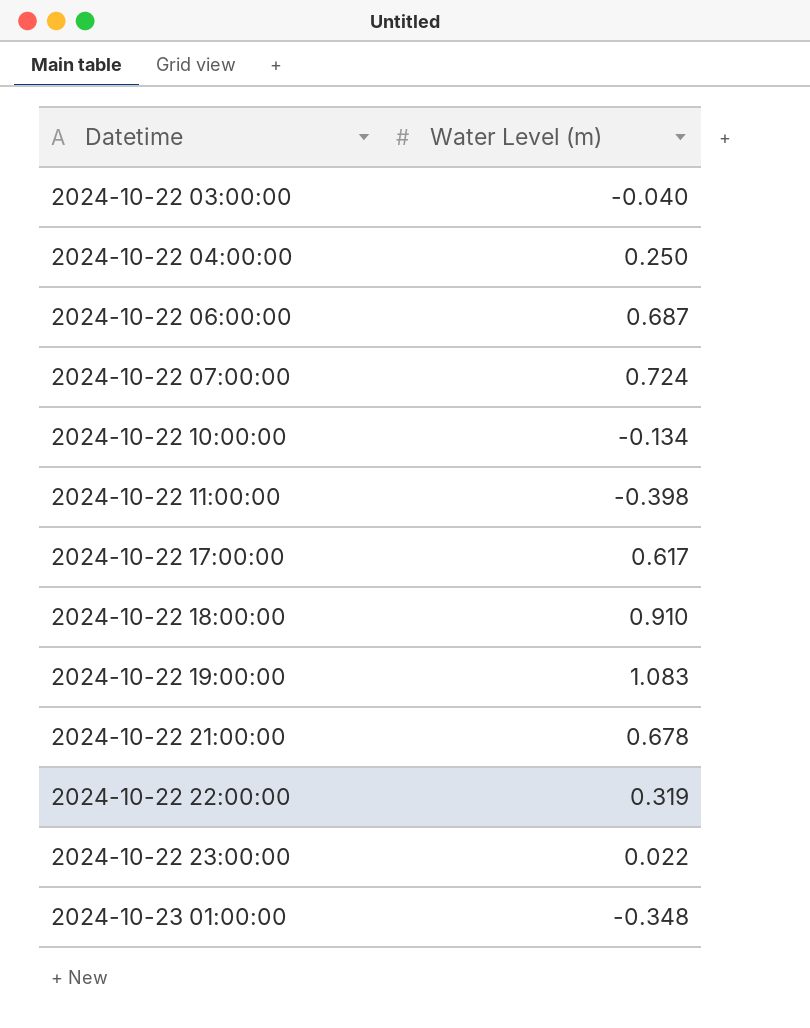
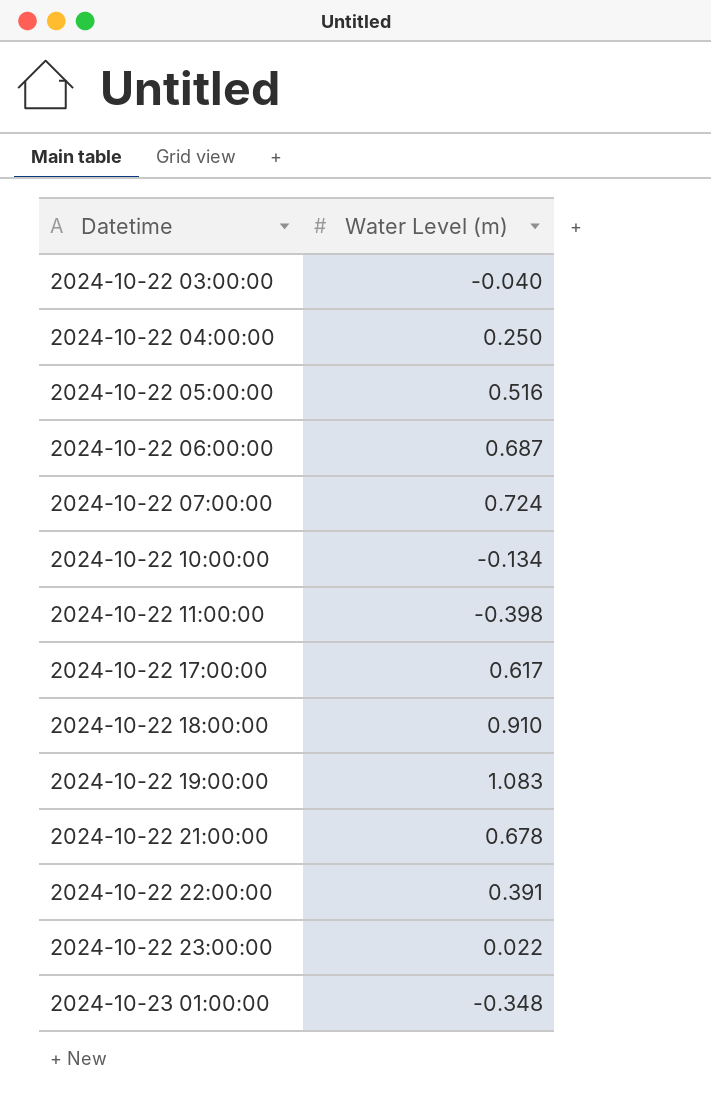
row 2024-10-22 05:00:00: none -> 0.516
2024-10-22 22:00:00 | Water Level (m): 0.319 -> 0.391

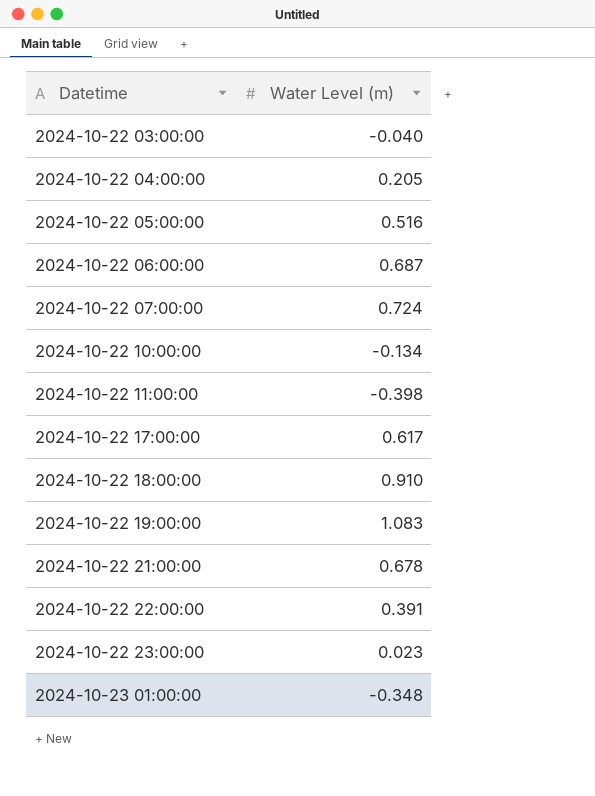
2024-10-22 04:00:00 | Water Level (m): 0.250 -> 0.205
2024-10-22 23:00:00 | Water Level (m): 0.022 -> 0.023

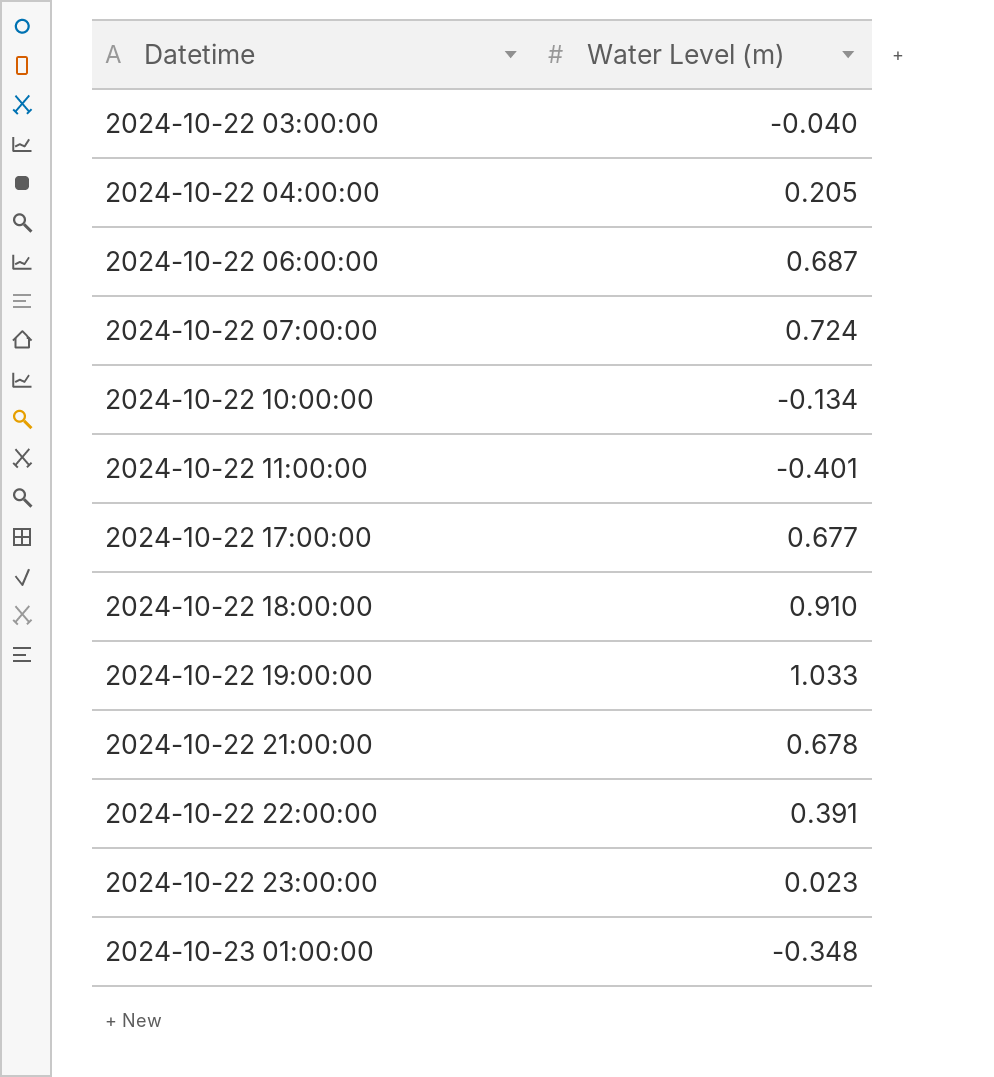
row 2024-10-22 05:00:00: 0.516 -> none
2024-10-22 11:00:00 | Water Level (m): -0.398 -> -0.401
2024-10-22 17:00:00 | Water Level (m): 0.617 -> 0.677
2024-10-22 19:00:00 | Water Level (m): 1.083 -> 1.033

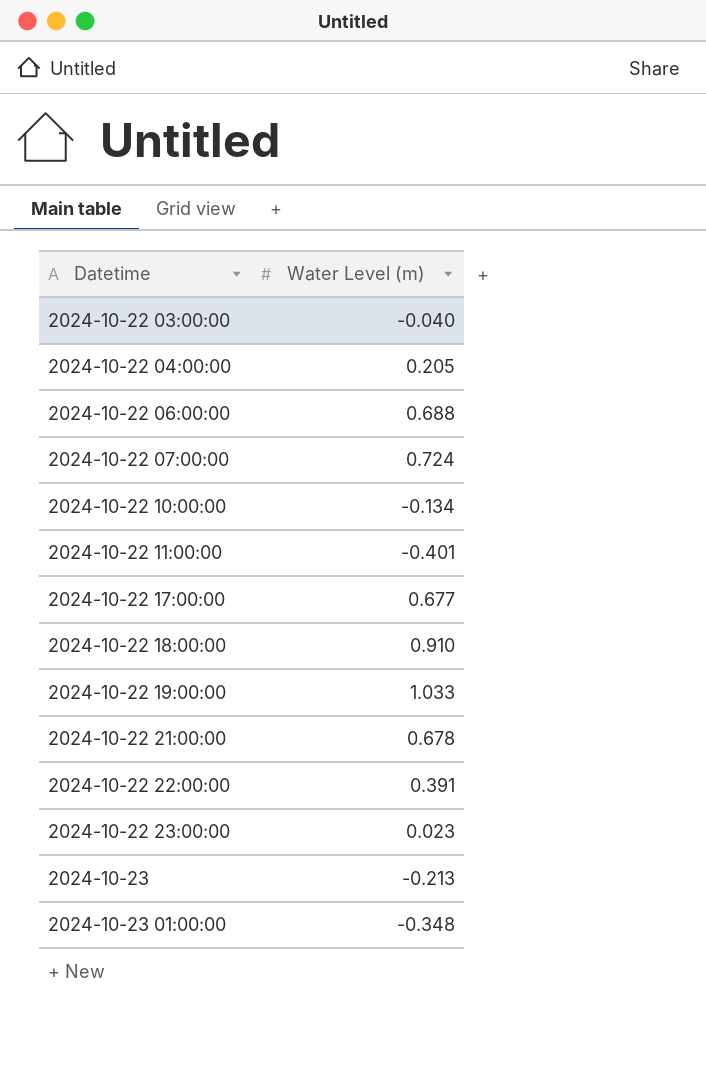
2024-10-22 06:00:00 | Water Level (m): 0.687 -> 0.688
row 2024-10-23: none -> -0.213

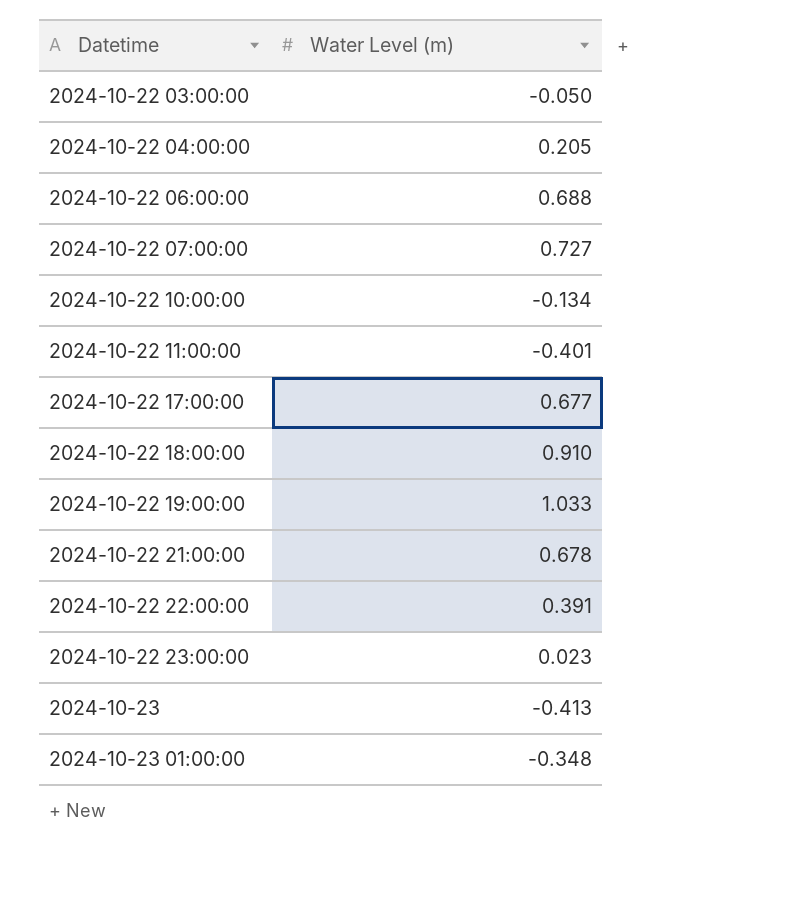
2024-10-22 03:00:00 | Water Level (m): -0.040 -> -0.050
2024-10-22 07:00:00 | Water Level (m): 0.724 -> 0.727
2024-10-23 | Water Level (m): -0.213 -> -0.413

